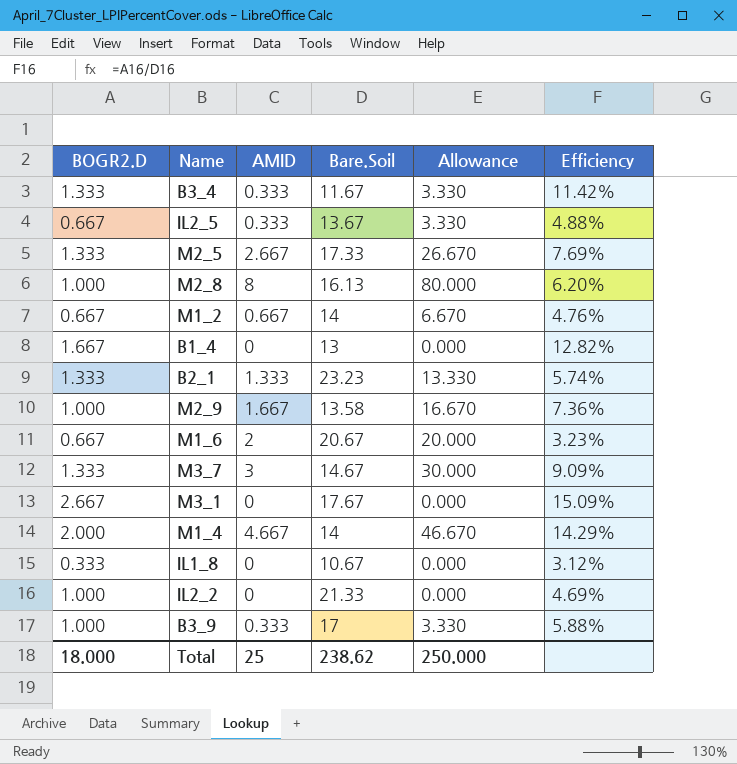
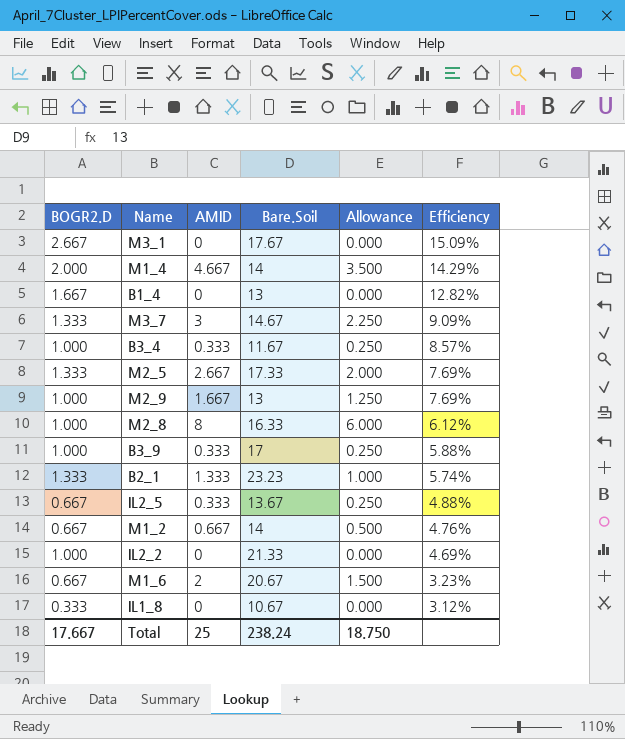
row order: none -> Efficiency descending
column Allowance | formula: [AMID] * 10 -> [AMID] * 0.75
B3_4 | BOGR2.D: 1.333 -> 1.000
B3_4 | Efficiency: 11.42% -> 8.57%
M2_9 | Bare.Soil: 13.58 -> 13
M2_9 | Efficiency: 7.36% -> 7.69%
M2_8 | Bare.Soil: 16.13 -> 16.33
M2_8 | Efficiency: 6.20% -> 6.12%
Total | BOGR2.D: 18.000 -> 17.667
Total | Bare.Soil: 238.62 -> 238.24
Total | Allowance: 250.000 -> 18.750

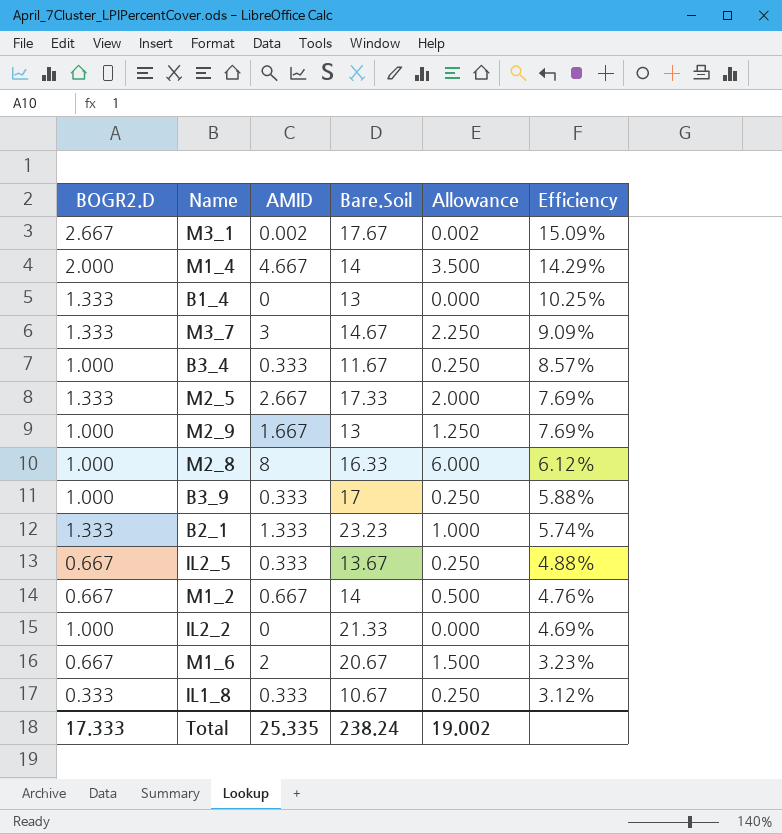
M3_1 | AMID: 0 -> 0.002
M3_1 | Allowance: 0.000 -> 0.002
B1_4 | BOGR2.D: 1.667 -> 1.333
B1_4 | Efficiency: 12.82% -> 10.25%
IL1_8 | AMID: 0 -> 0.333
IL1_8 | Allowance: 0.000 -> 0.250
Total | BOGR2.D: 17.667 -> 17.333
Total | AMID: 25 -> 25.335
Total | Allowance: 18.750 -> 19.002

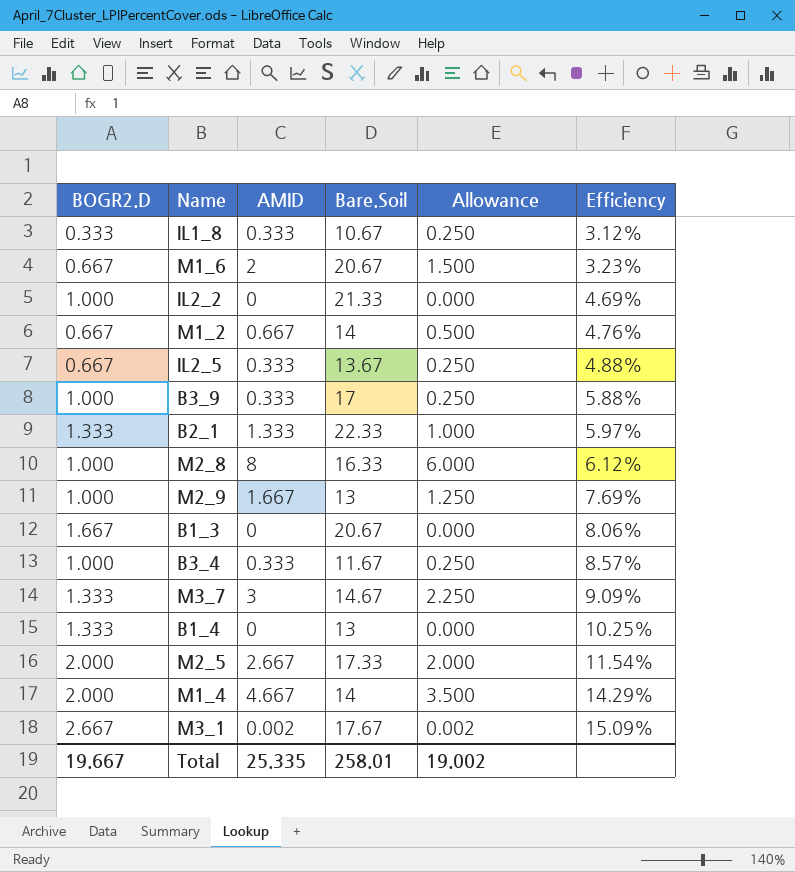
row order: Efficiency descending -> Efficiency ascending
B2_1 | Bare.Soil: 23.23 -> 22.33
B2_1 | Efficiency: 5.74% -> 5.97%
row B1_3: none -> 1.667 | 0 | 20.67 | 0.000 | 8.06%
M2_5 | BOGR2.D: 1.333 -> 2.000
M2_5 | Efficiency: 7.69% -> 11.54%
Total | BOGR2.D: 17.333 -> 19.667
Total | Bare.Soil: 238.24 -> 258.01

